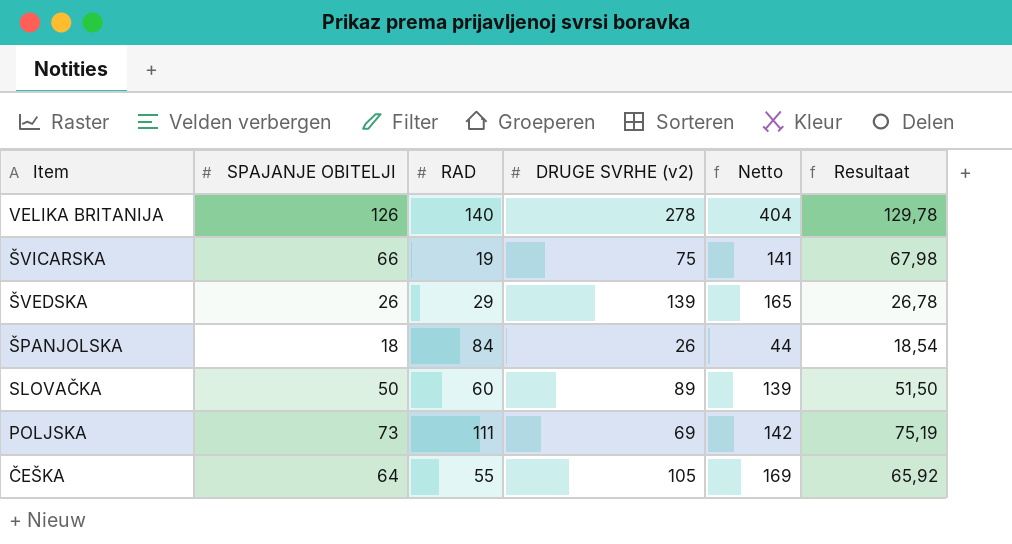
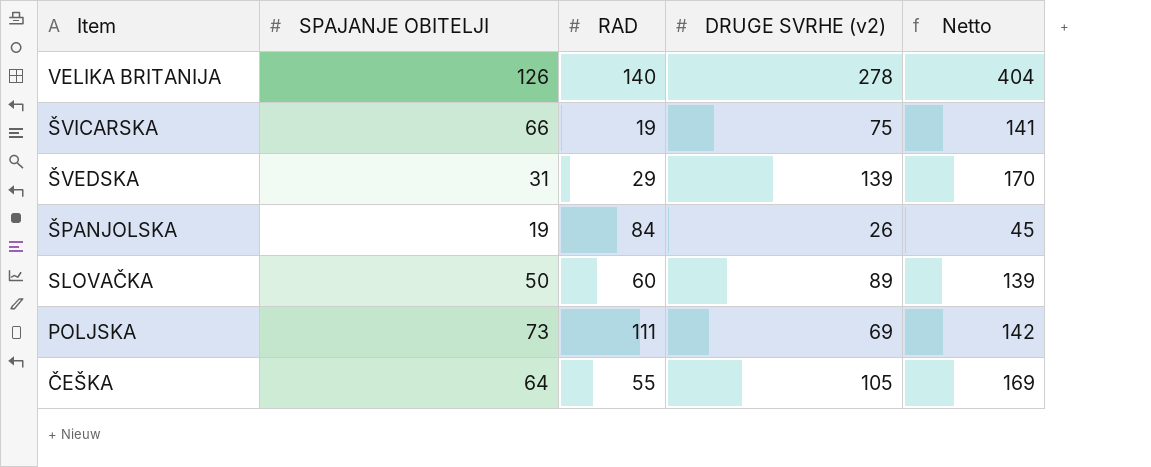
column Resultaat | formula: [SPAJANJE OBITELJI] * 1,03 -> none
ŠVEDSKA | SPAJANJE OBITELJI: 26 -> 31
ŠVEDSKA | Netto: 165 -> 170
ŠPANJOLSKA | SPAJANJE OBITELJI: 18 -> 19
ŠPANJOLSKA | Netto: 44 -> 45

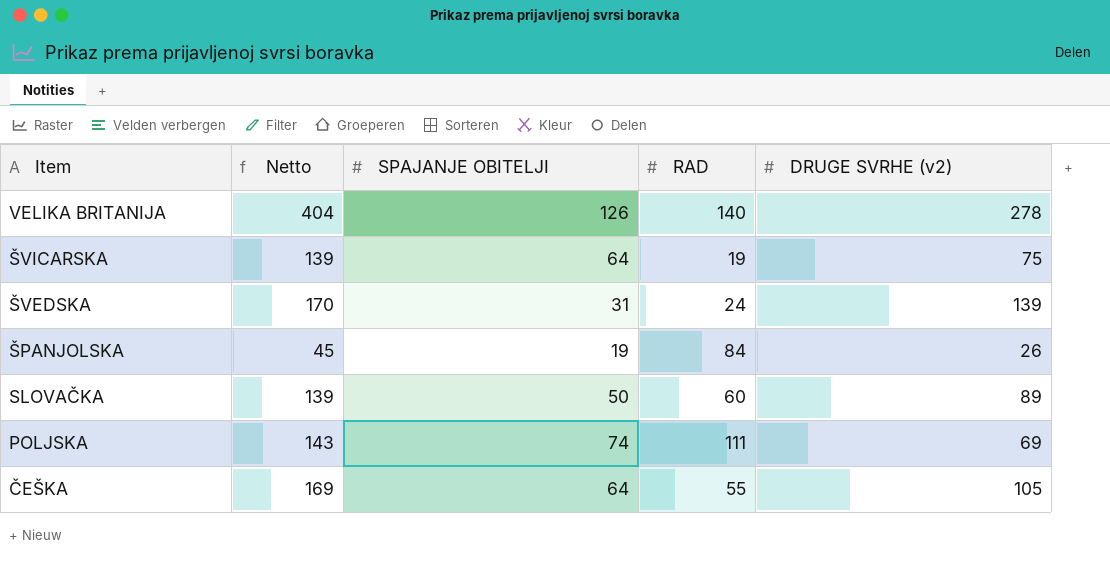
column Netto | position: 5 -> 2
ŠVICARSKA | Netto: 141 -> 139
ŠVICARSKA | SPAJANJE OBITELJI: 66 -> 64
ŠVEDSKA | RAD: 29 -> 24
POLJSKA | Netto: 142 -> 143
POLJSKA | SPAJANJE OBITELJI: 73 -> 74

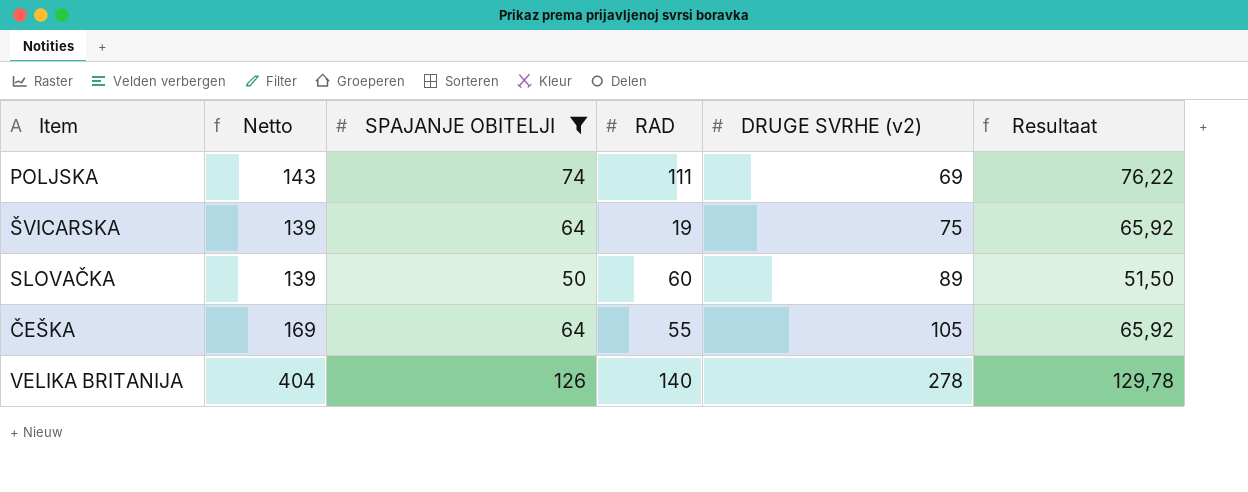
filter: none -> SPAJANJE OBITELJI >= 50
row order: Item descending -> DRUGE SVRHE (v2) ascending
column Resultaat | formula: none -> [SPAJANJE OBITELJI] * 1,03

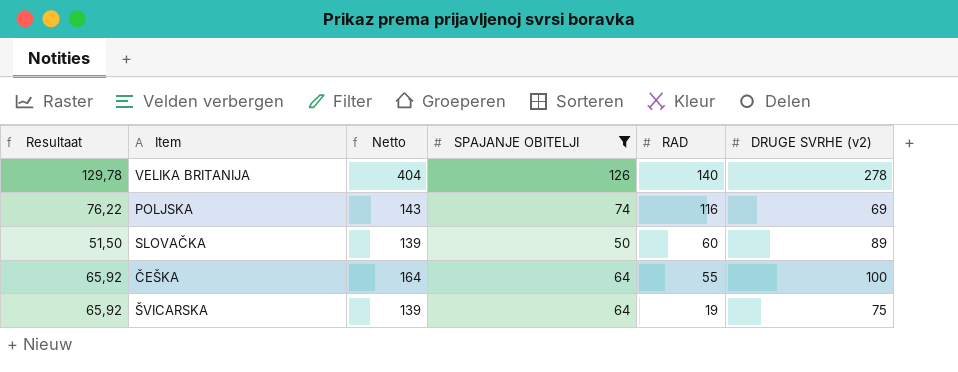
row order: DRUGE SVRHE (v2) ascending -> RAD descending
column Resultaat | position: 6 -> 1
POLJSKA | RAD: 111 -> 116
ČEŠKA | Netto: 169 -> 164
ČEŠKA | DRUGE SVRHE (v2): 105 -> 100

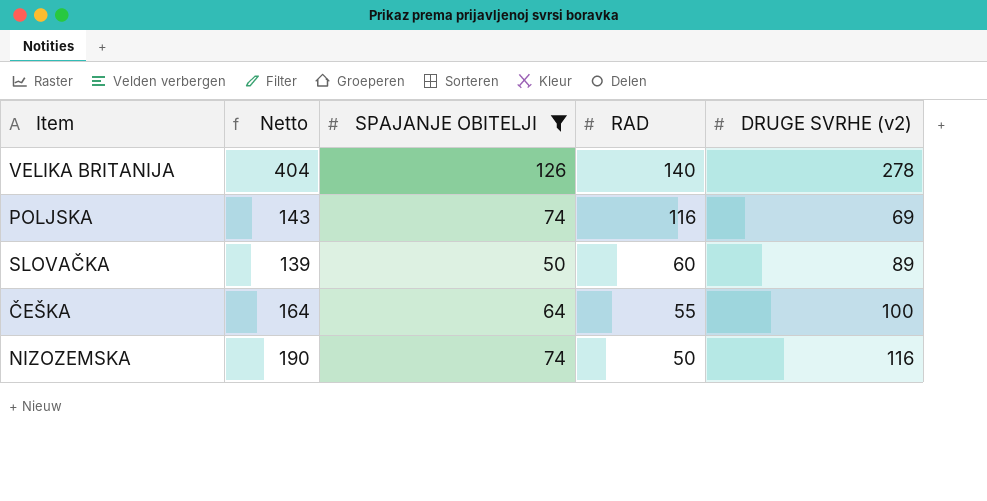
column Resultaat | formula: [SPAJANJE OBITELJI] * 1,03 -> none
row ŠVICARSKA: 65,92 | 139 | 64 | 19 | 75 -> none
row NIZOZEMSKA: none -> 190 | 74 | 50 | 116

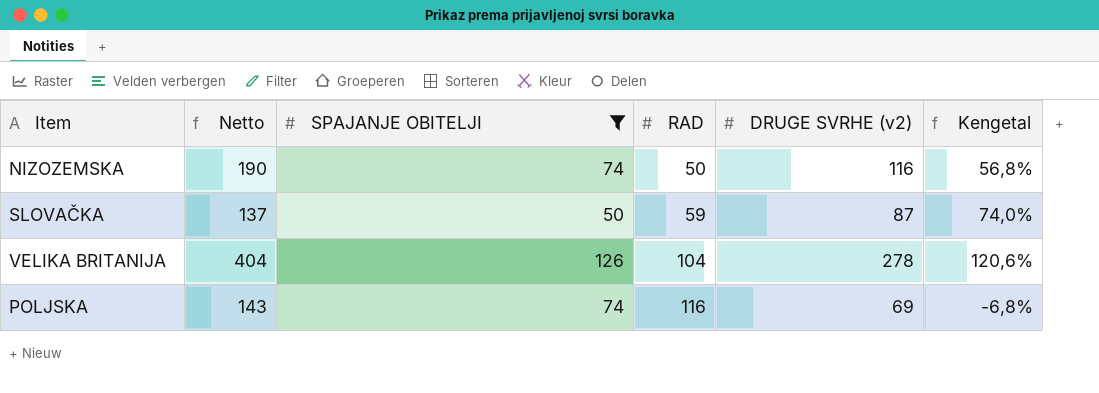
row order: RAD descending -> RAD ascending
column Kengetal | formula: none -> ([DRUGE SVRHE (v2)] - [SPAJANJE OBITELJI]) / [SPAJANJE OBITELJI]
row ČEŠKA: 164 | 64 | 55 | 100 -> none
SLOVAČKA | Netto: 139 -> 137
SLOVAČKA | RAD: 60 -> 59
SLOVAČKA | DRUGE SVRHE (v2): 89 -> 87
VELIKA BRITANIJA | RAD: 140 -> 104

